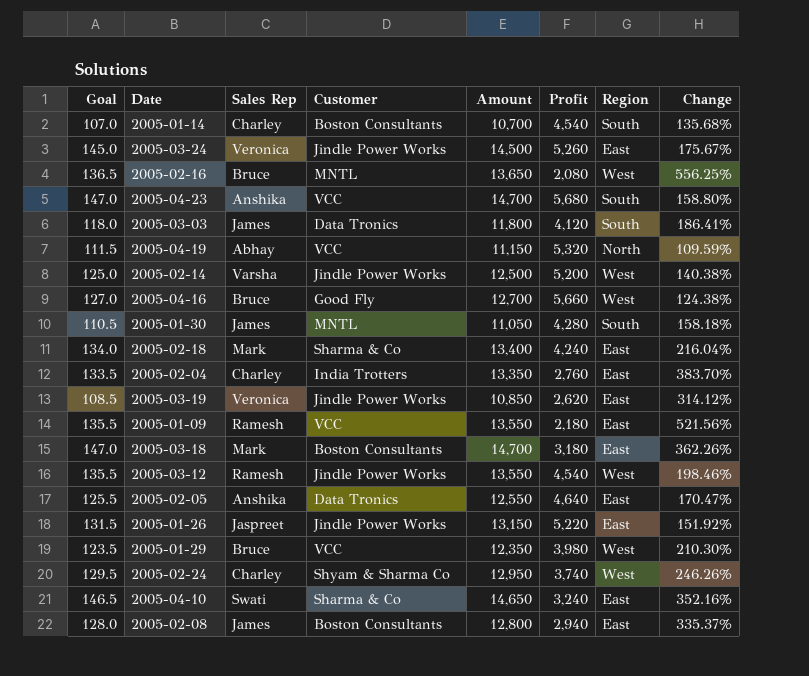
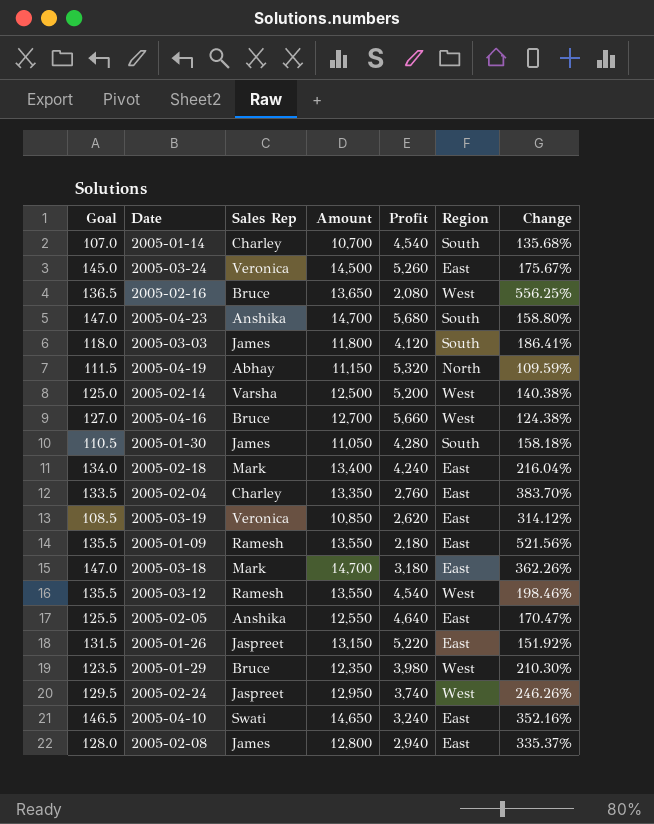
column Customer | position: 4 -> none
2005-02-24 | Sales Rep: Charley -> Jaspreet

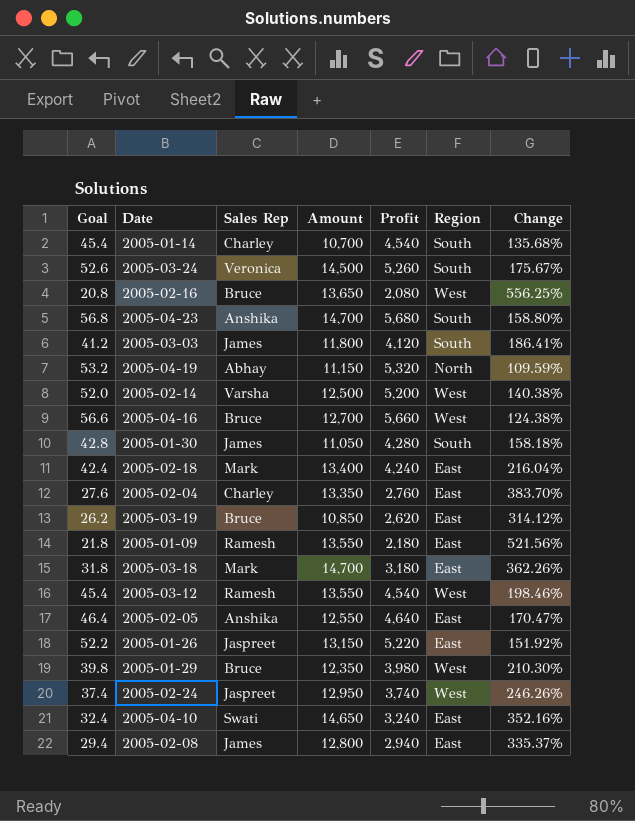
column Goal | formula: [Amount] * 0.01 -> [Profit] * 0.01
2005-03-24 | Region: East -> South
2005-03-19 | Sales Rep: Veronica -> Bruce

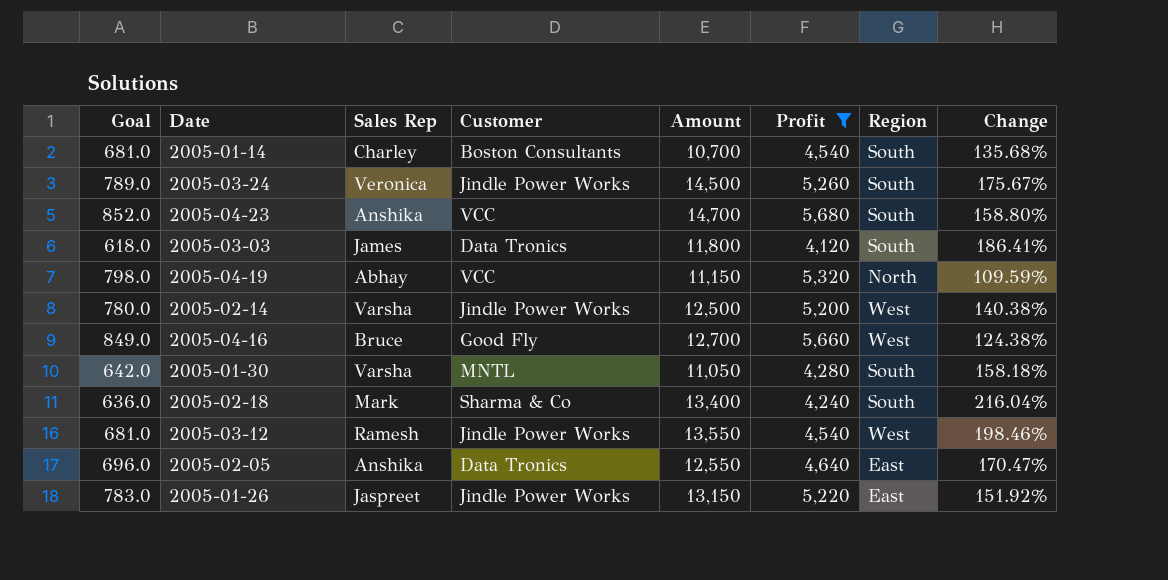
filter: none -> Profit >= 4,120
column Goal | formula: [Profit] * 0.01 -> [Profit] * 0.15
column Customer | position: none -> 4
2005-01-30 | Sales Rep: James -> Varsha
2005-02-18 | Region: East -> South

